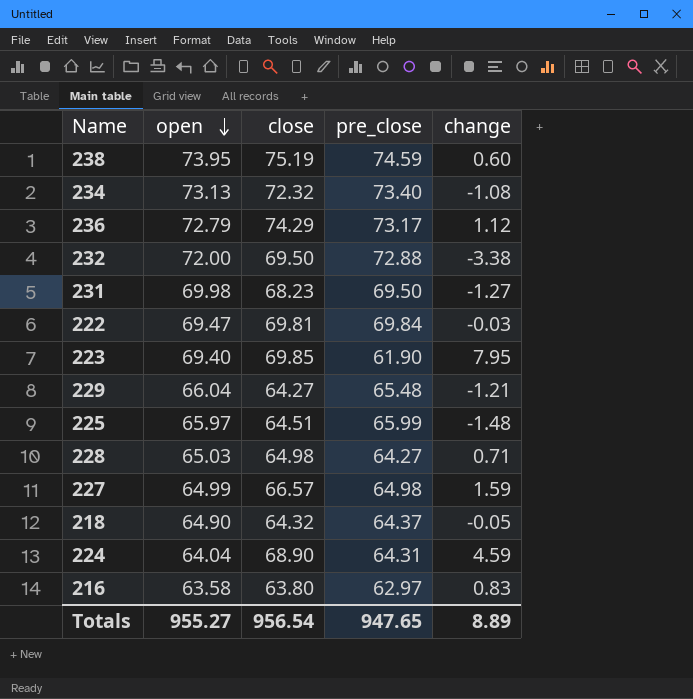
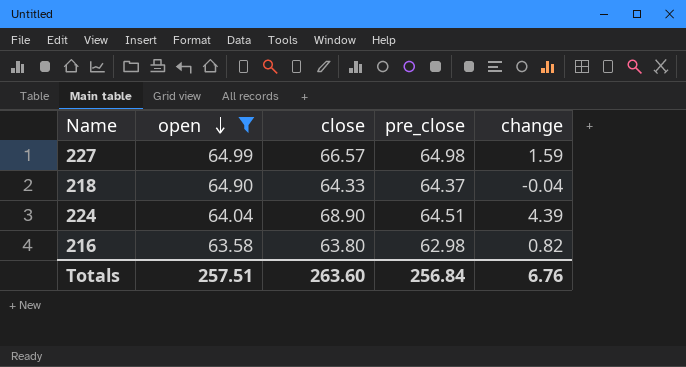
filter: none -> open <= 64.99
218 | close: 64.32 -> 64.33
218 | change: -0.05 -> -0.04
224 | pre_close: 64.31 -> 64.51
224 | change: 4.59 -> 4.39
216 | pre_close: 62.97 -> 62.98
216 | change: 0.83 -> 0.82
Totals | open: 955.27 -> 257.51
Totals | close: 956.54 -> 263.60
Totals | pre_close: 947.65 -> 256.84
Totals | change: 8.89 -> 6.76

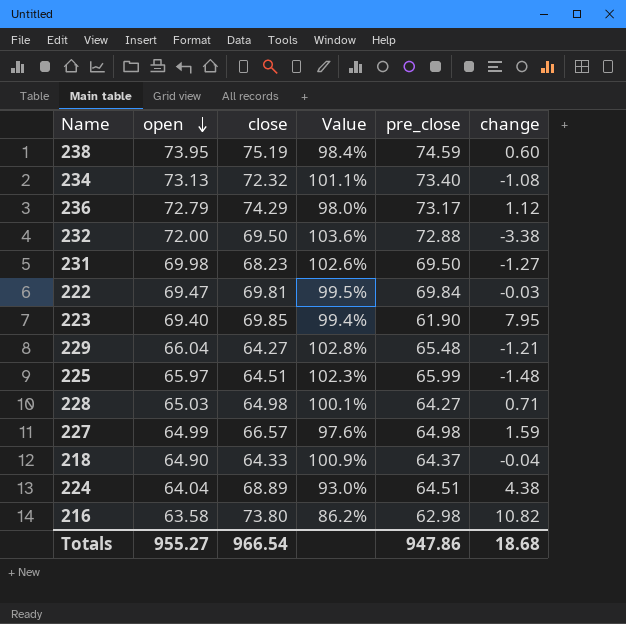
filter: open <= 64.99 -> none
column Value | formula: none -> [open] / [close]
224 | close: 68.90 -> 68.89
224 | change: 4.39 -> 4.38
216 | close: 63.80 -> 73.80
216 | change: 0.82 -> 10.82
Totals | open: 257.51 -> 955.27
Totals | close: 263.60 -> 966.54
Totals | pre_close: 256.84 -> 947.86
Totals | change: 6.76 -> 18.68

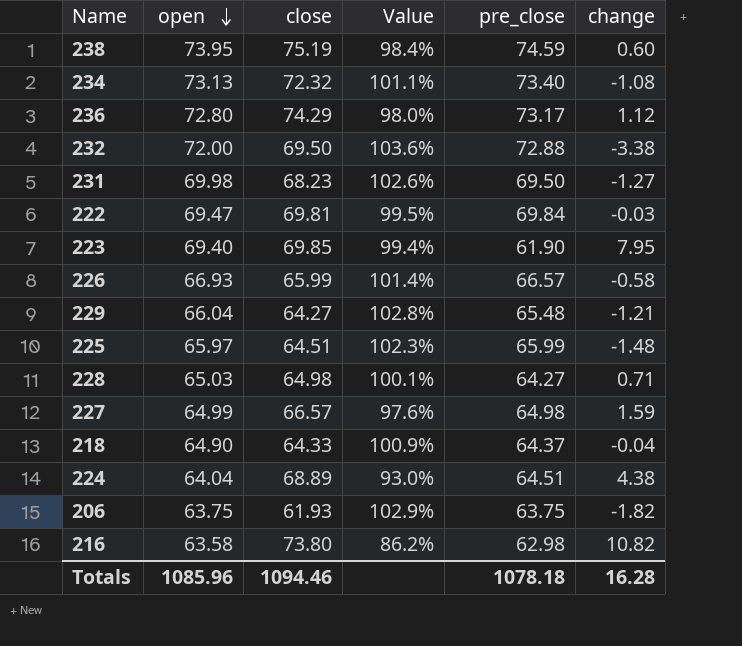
236 | open: 72.79 -> 72.80
row 226: none -> 66.93 | 65.99 | 101.4% | 66.57 | -0.58
row 206: none -> 63.75 | 61.93 | 102.9% | 63.75 | -1.82
Totals | open: 955.27 -> 1085.96
Totals | close: 966.54 -> 1094.46
Totals | pre_close: 947.86 -> 1078.18
Totals | change: 18.68 -> 16.28

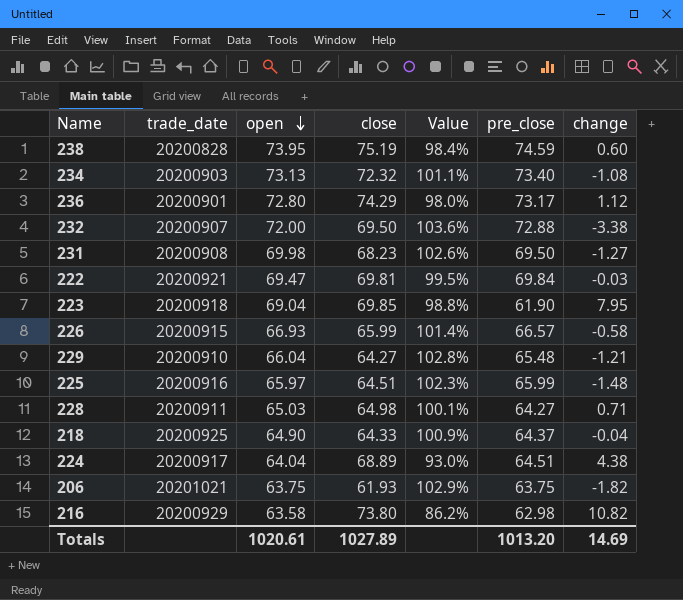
column trade_date | position: none -> 2
row 227: 64.99 | 66.57 | 97.6% | 64.98 | 1.59 -> none
223 | open: 69.40 -> 69.04
223 | Value: 99.4% -> 98.8%
Totals | open: 1085.96 -> 1020.61
Totals | close: 1094.46 -> 1027.89
Totals | pre_close: 1078.18 -> 1013.20
Totals | change: 16.28 -> 14.69

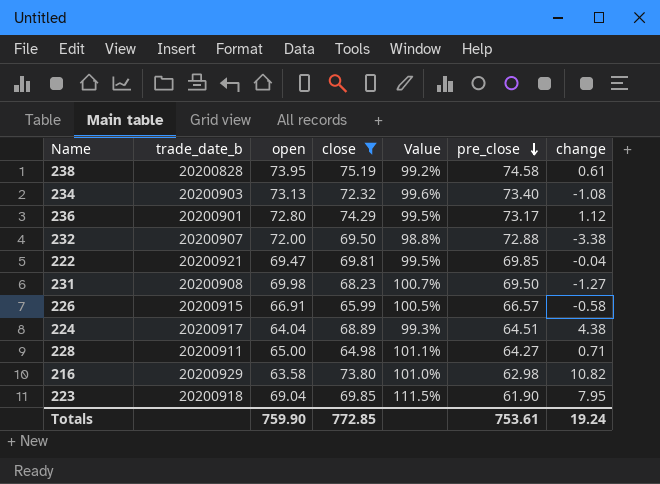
filter: none -> close >= 64.98
row order: open descending -> pre_close descending
column name: trade_date -> trade_date_b
column Value | formula: [open] / [close] -> [open] / [pre_close]
238 | pre_close: 74.59 -> 74.58
238 | change: 0.60 -> 0.61
222 | pre_close: 69.84 -> 69.85
222 | change: -0.03 -> -0.04
226 | open: 66.93 -> 66.91
228 | open: 65.03 -> 65.00
Totals | open: 1020.61 -> 759.90
Totals | close: 1027.89 -> 772.85
Totals | pre_close: 1013.20 -> 753.61
Totals | change: 14.69 -> 19.24

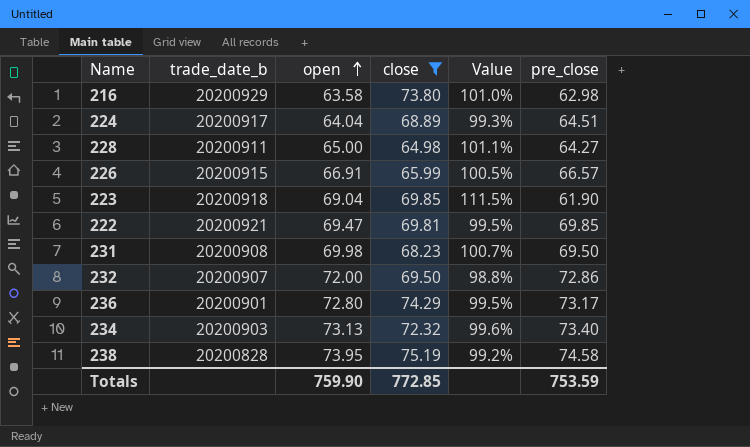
row order: pre_close descending -> open ascending
column change | formula: [close] - [pre_close] -> none
232 | pre_close: 72.88 -> 72.86
Totals | pre_close: 753.61 -> 753.59

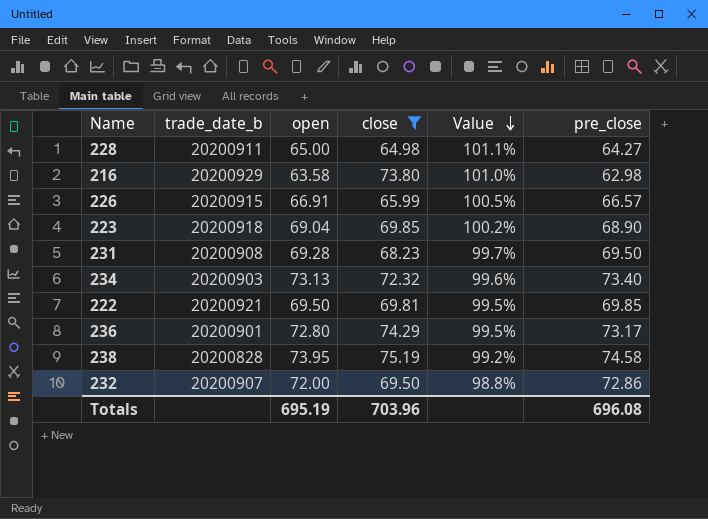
row order: open ascending -> Value descending
row 224: 20200917 | 64.04 | 68.89 | 99.3% | 64.51 -> none
223 | Value: 111.5% -> 100.2%
223 | pre_close: 61.90 -> 68.90
231 | open: 69.98 -> 69.28
231 | Value: 100.7% -> 99.7%
222 | open: 69.47 -> 69.50
Totals | open: 759.90 -> 695.19
Totals | close: 772.85 -> 703.96
Totals | pre_close: 753.59 -> 696.08

